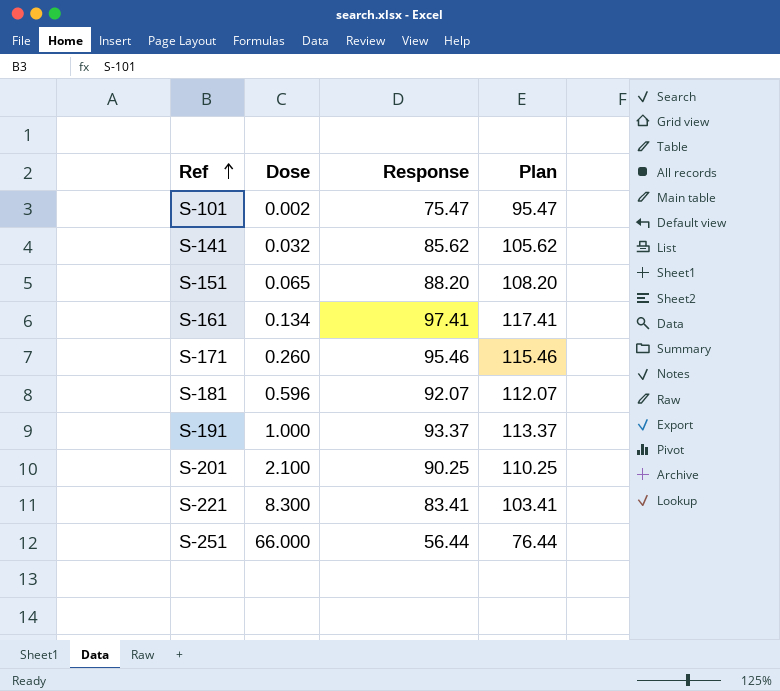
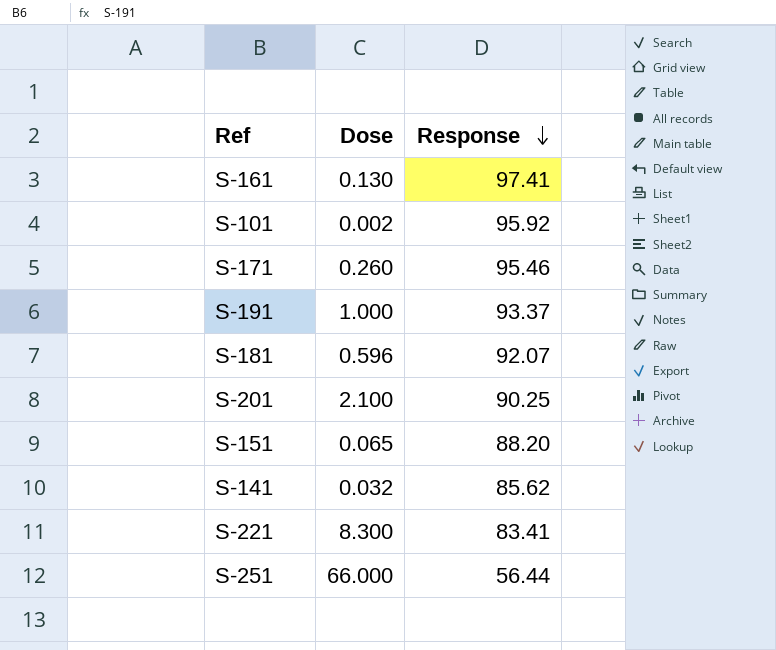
row order: Ref ascending -> Response descending
column Plan | formula: [Response] + 20 -> none
S-161 | Dose: 0.134 -> 0.130
S-101 | Response: 75.47 -> 95.92

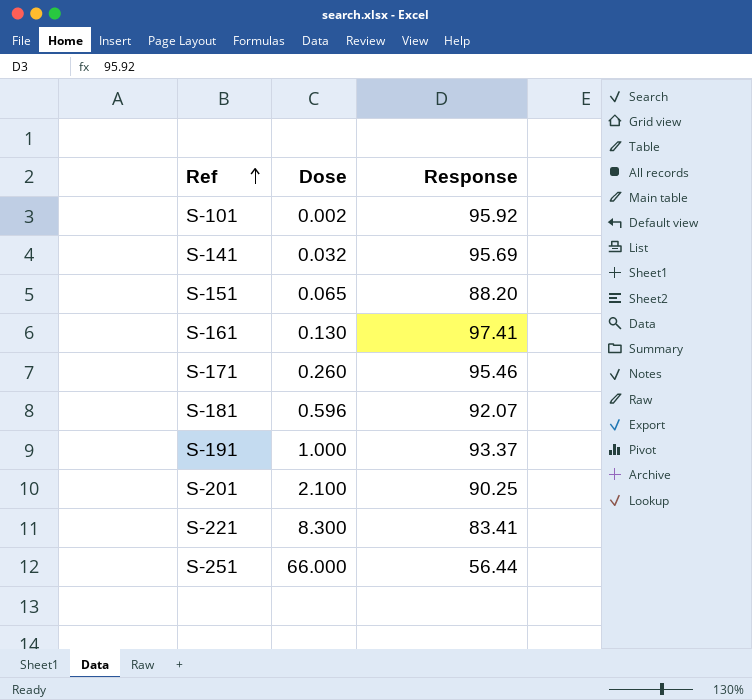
row order: Response descending -> Ref ascending
S-141 | Response: 85.62 -> 95.69

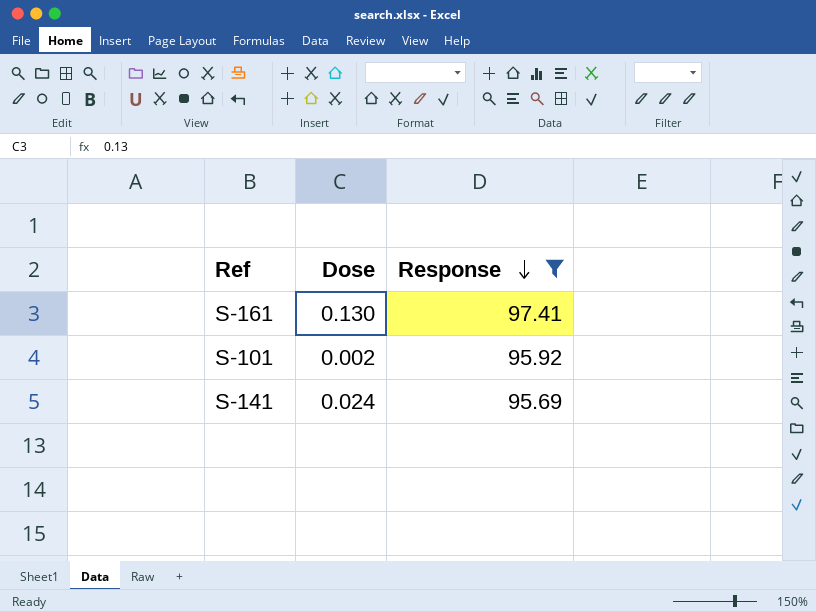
filter: none -> Response >= 95.69
row order: Ref ascending -> Response descending
S-141 | Dose: 0.032 -> 0.024

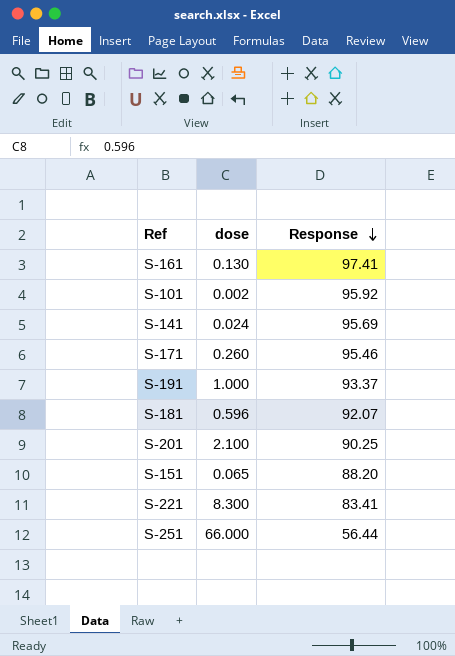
filter: Response >= 95.69 -> none
column name: Dose -> dose

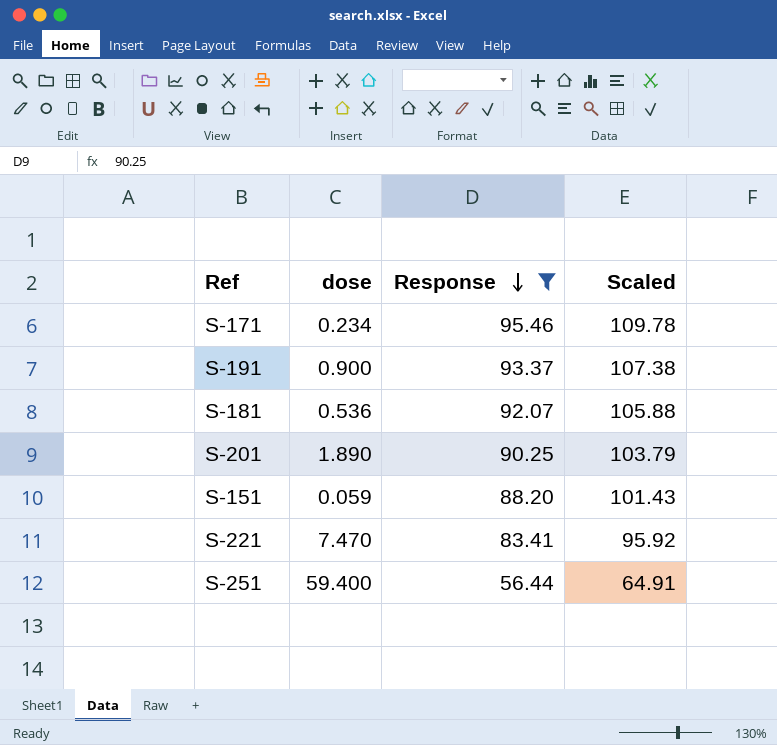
filter: none -> Response <= 95.46
column Scaled | formula: none -> [Response] * 1.15
S-171 | dose: 0.260 -> 0.234
S-191 | dose: 1.000 -> 0.900
S-181 | dose: 0.596 -> 0.536
S-201 | dose: 2.100 -> 1.890
S-151 | dose: 0.065 -> 0.059
S-221 | dose: 8.300 -> 7.470
S-251 | dose: 66.000 -> 59.400

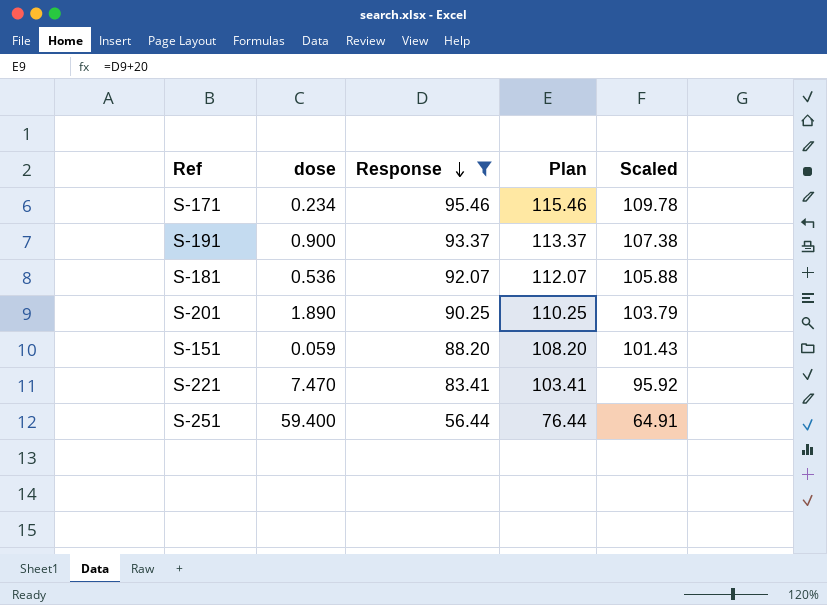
column Plan | formula: none -> [Response] + 20

